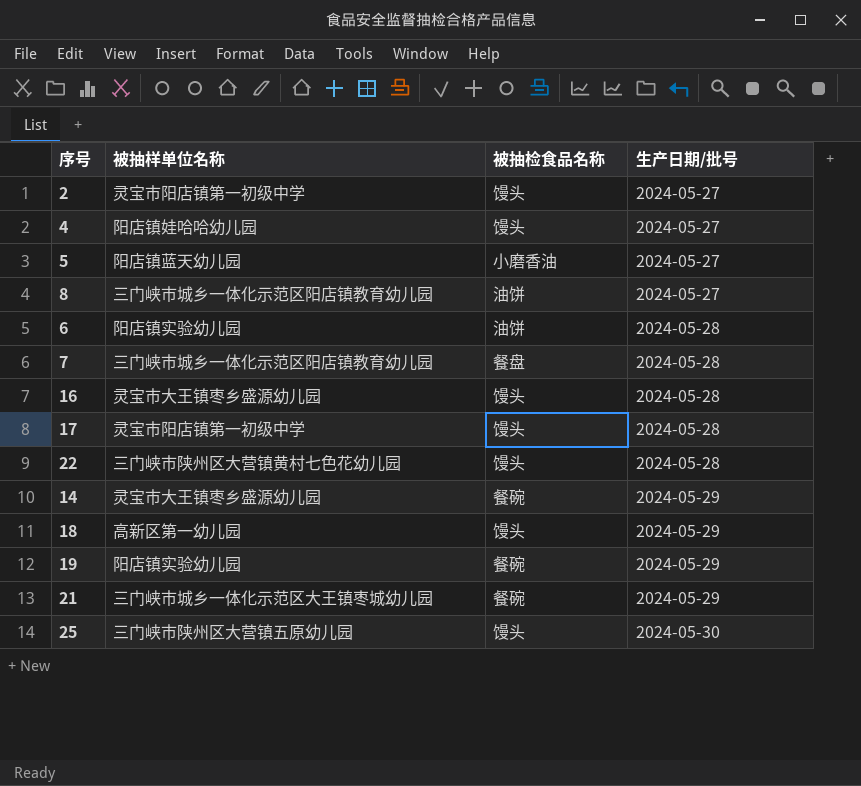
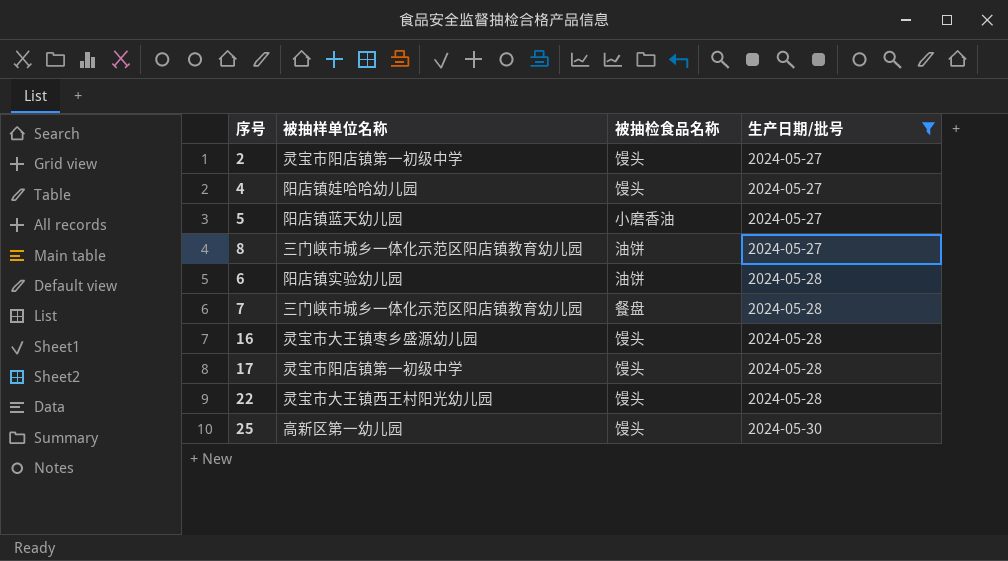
filter: none -> 生产日期/批号 != 2024-05-29
22 | 被抽样单位名称: 三门峡市陕州区大营镇黄村七色花幼儿园 -> 灵宝市大王镇西王村阳光幼儿园
25 | 被抽样单位名称: 三门峡市陕州区大营镇五原幼儿园 -> 高新区第一幼儿园

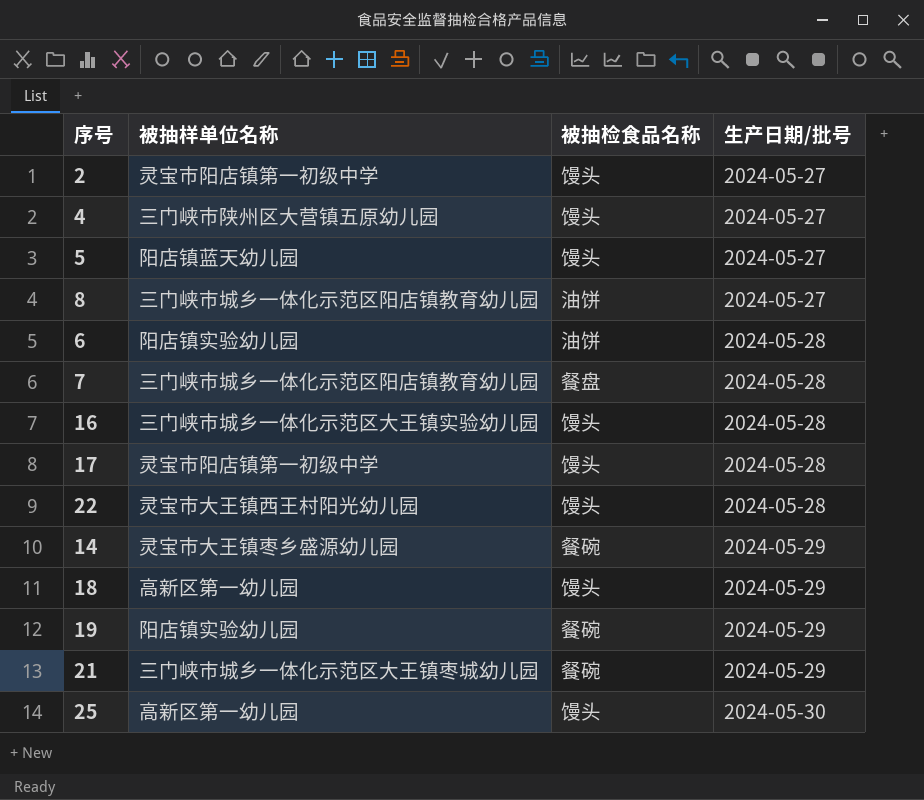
filter: 生产日期/批号 != 2024-05-29 -> none
4 | 被抽样单位名称: 阳店镇娃哈哈幼儿园 -> 三门峡市陕州区大营镇五原幼儿园
5 | 被抽检食品名称: 小磨香油 -> 馒头
16 | 被抽样单位名称: 灵宝市大王镇枣乡盛源幼儿园 -> 三门峡市城乡一体化示范区大王镇实验幼儿园

